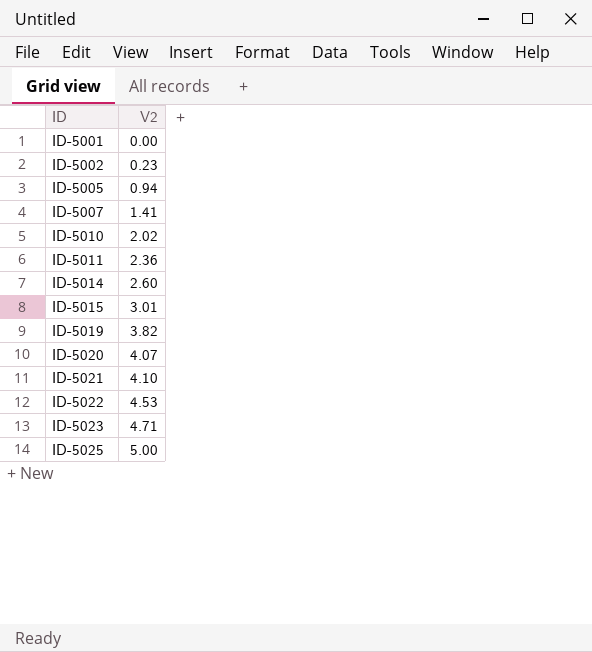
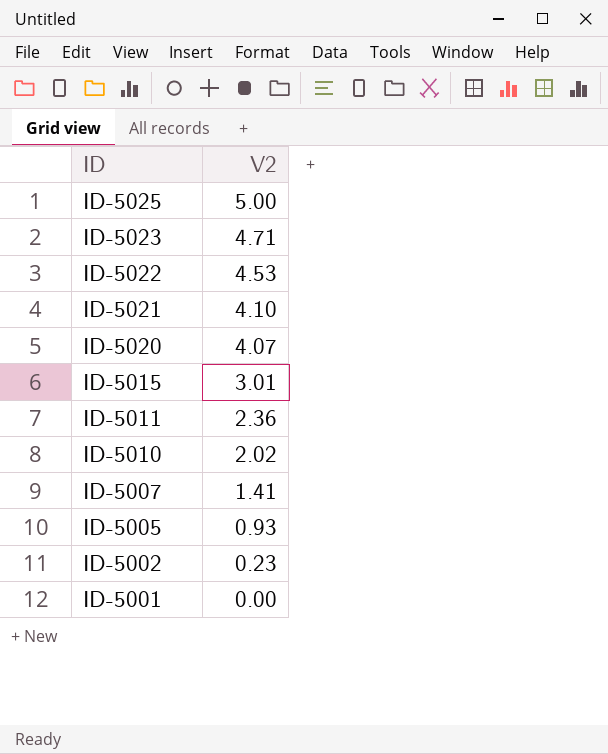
row order: ID ascending -> ID descending
row ID-5014: 2.60 -> none
row ID-5019: 3.82 -> none
ID-5005 | V2: 0.94 -> 0.93

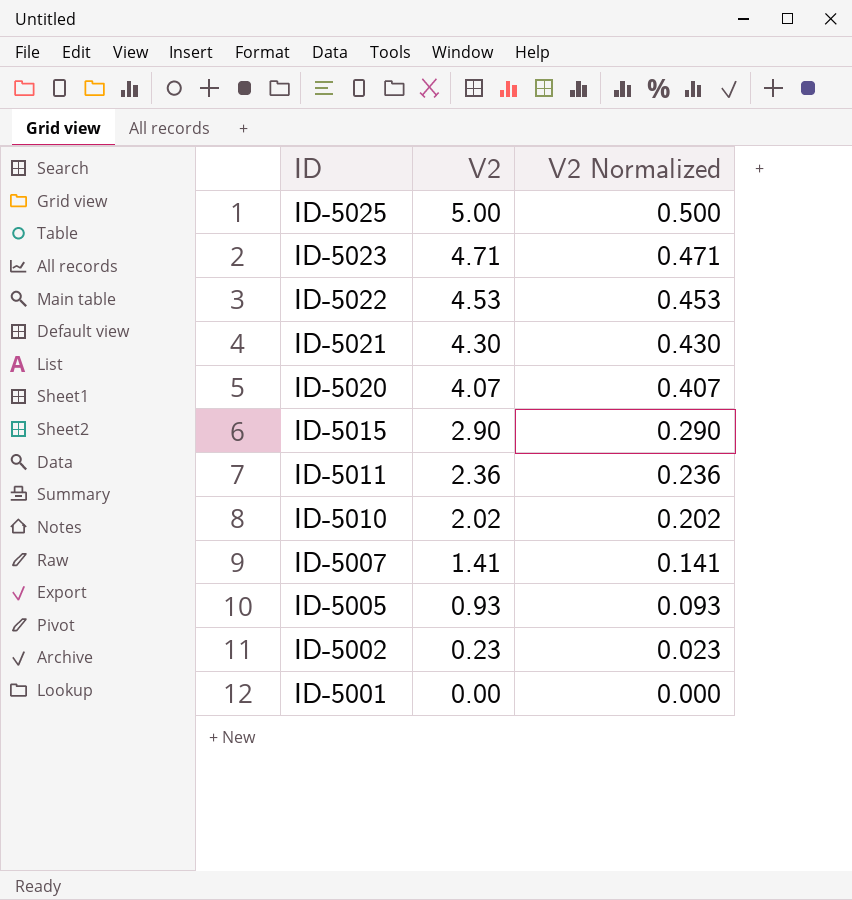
column V2 Normalized | formula: none -> [V2] * 0.1
ID-5021 | V2: 4.10 -> 4.30
ID-5015 | V2: 3.01 -> 2.90

